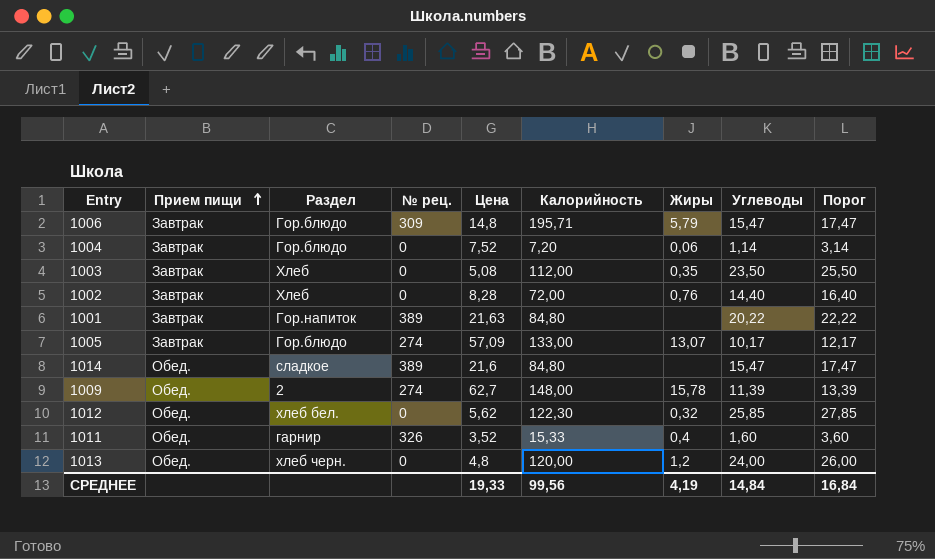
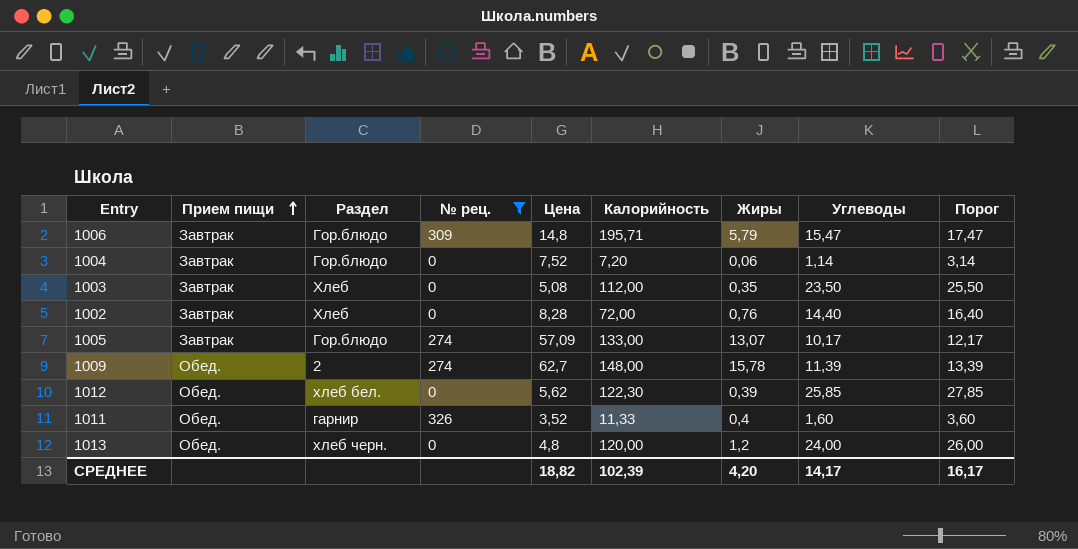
filter: none -> № рец. != 389
1012 | Жиры: 0,32 -> 0,39
1011 | Калорийность: 15,33 -> 11,33
СРЕДНЕЕ | Цена: 19,33 -> 18,82
СРЕДНЕЕ | Калорийность: 99,56 -> 102,39
СРЕДНЕЕ | Жиры: 4,19 -> 4,20
СРЕДНЕЕ | Углеводы: 14,84 -> 14,17
СРЕДНЕЕ | Порог: 16,84 -> 16,17

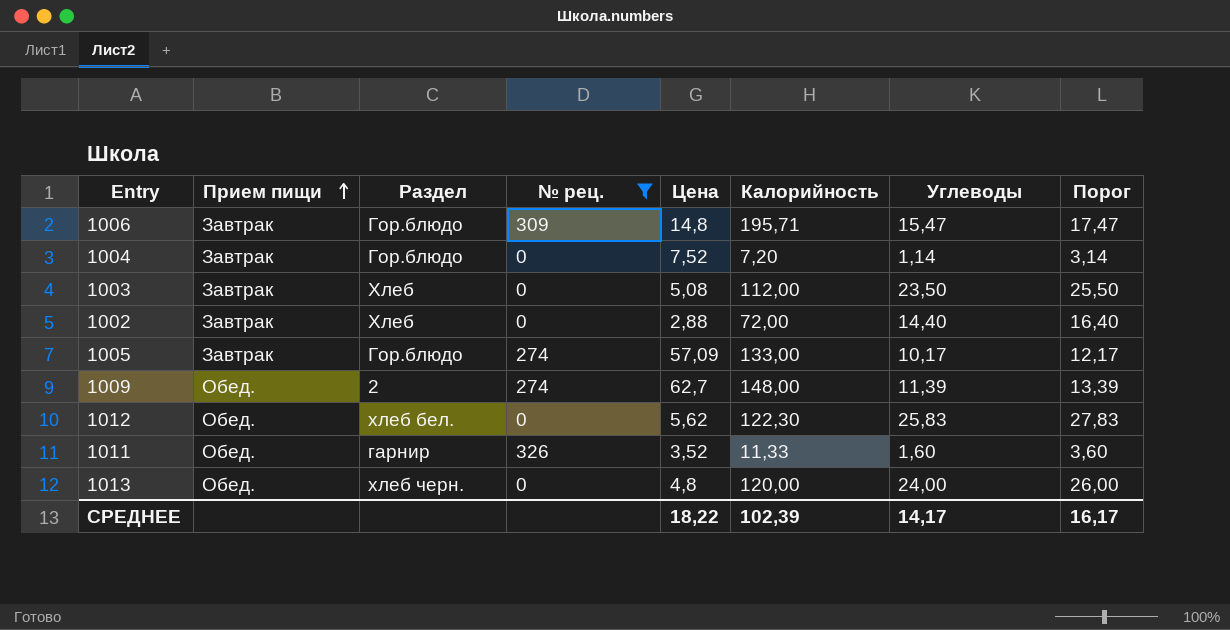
column Жиры | position: 7 -> none
1002 | Цена: 8,28 -> 2,88
1012 | Углеводы: 25,85 -> 25,83
1012 | Порог: 27,85 -> 27,83
СРЕДНЕЕ | Цена: 18,82 -> 18,22

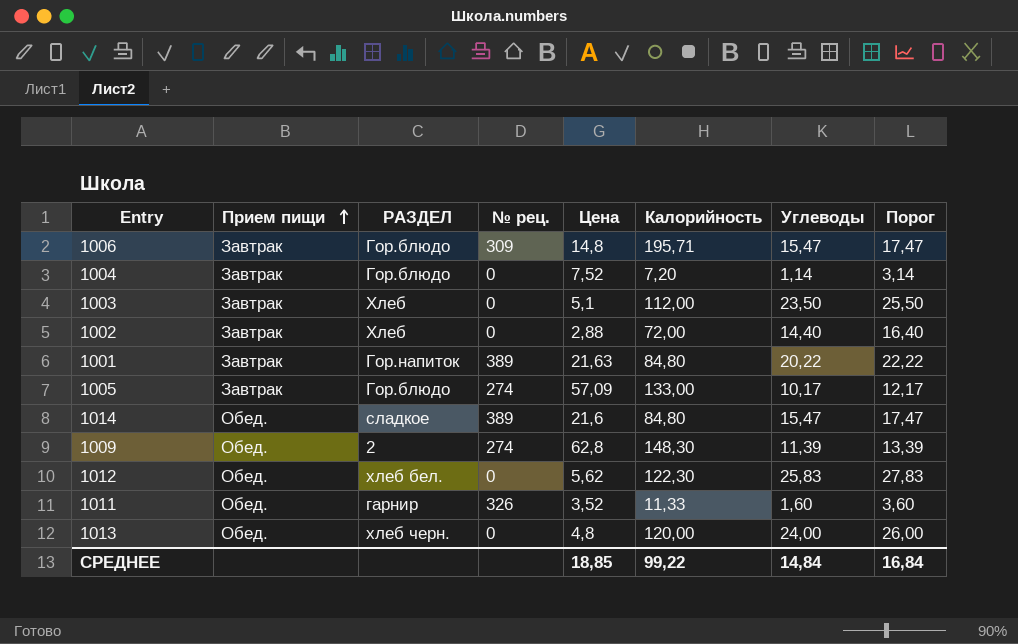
filter: № рец. != 389 -> none
column name: Раздел -> РАЗДЕЛ
1003 | Цена: 5,08 -> 5,1
1009 | Цена: 62,7 -> 62,8
1009 | Калорийность: 148,00 -> 148,30
СРЕДНЕЕ | Цена: 18,22 -> 18,85
СРЕДНЕЕ | Калорийность: 102,39 -> 99,22
СРЕДНЕЕ | Углеводы: 14,17 -> 14,84
СРЕДНЕЕ | Порог: 16,17 -> 16,84

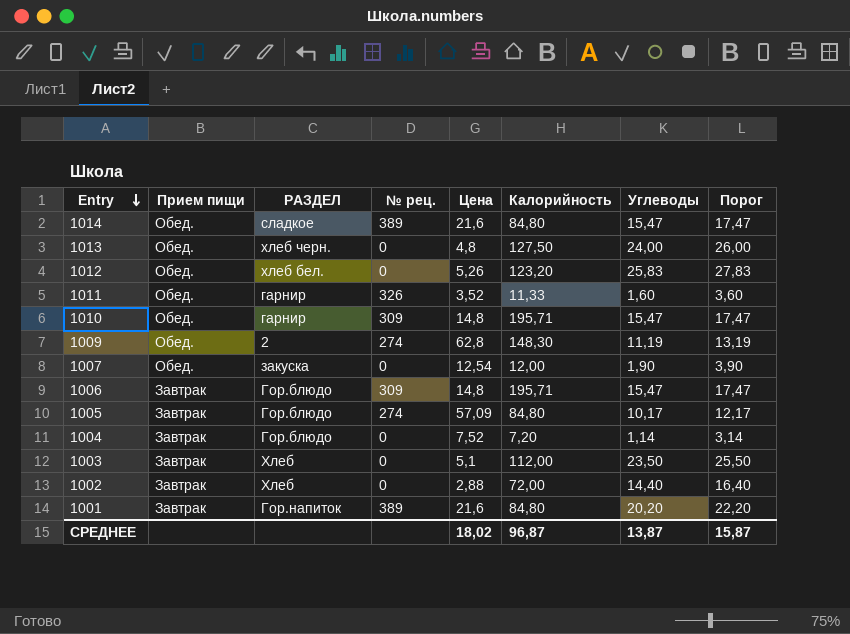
row order: Прием пищи ascending -> Entry descending
1013 | Калорийность: 120,00 -> 127,50
1012 | Цена: 5,62 -> 5,26
1012 | Калорийность: 122,30 -> 123,20
row 1010: none -> Обед. | гарнир | 309 | 14,8 | 195,71 | 15,47 | 17,47
1009 | Углеводы: 11,39 -> 11,19
1009 | Порог: 13,39 -> 13,19
row 1007: none -> Обед. | закуска | 0 | 12,54 | 12,00 | 1,90 | 3,90
1005 | Калорийность: 133,00 -> 84,80
1001 | Цена: 21,63 -> 21,6
1001 | Углеводы: 20,22 -> 20,20
1001 | Порог: 22,22 -> 22,20
СРЕДНЕЕ | Цена: 18,85 -> 18,02
СРЕДНЕЕ | Калорийность: 99,22 -> 96,87
СРЕДНЕЕ | Углеводы: 14,84 -> 13,87
СРЕДНЕЕ | Порог: 16,84 -> 15,87

